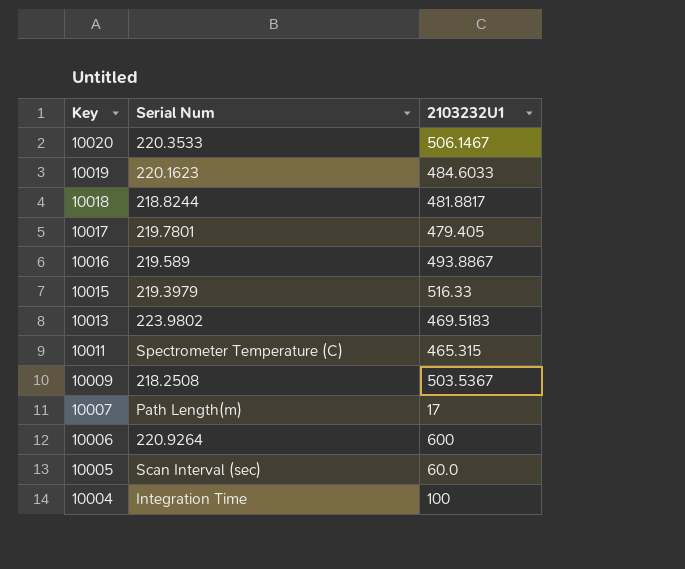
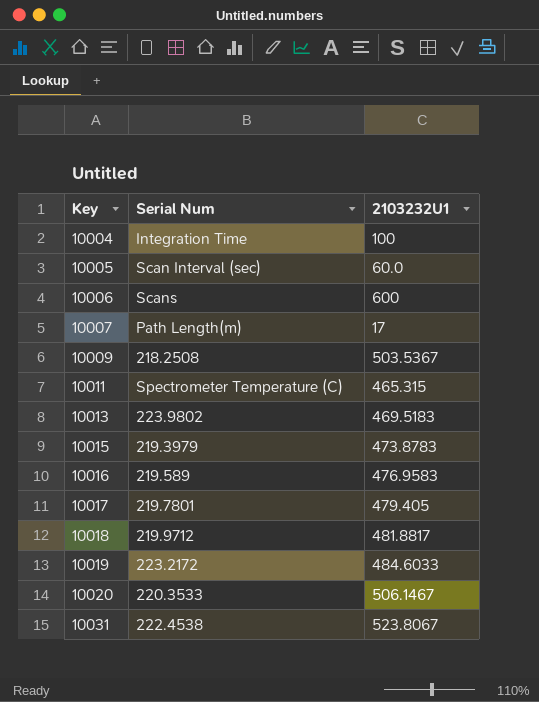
row order: Key descending -> Key ascending
10006 | Serial Num: 220.9264 -> Scans
10015 | 2103232U1: 516.33 -> 473.8783
10016 | 2103232U1: 493.8867 -> 476.9583
10018 | Serial Num: 218.8244 -> 219.9712
10019 | Serial Num: 220.1623 -> 223.2172
row 10031: none -> 222.4538 | 523.8067

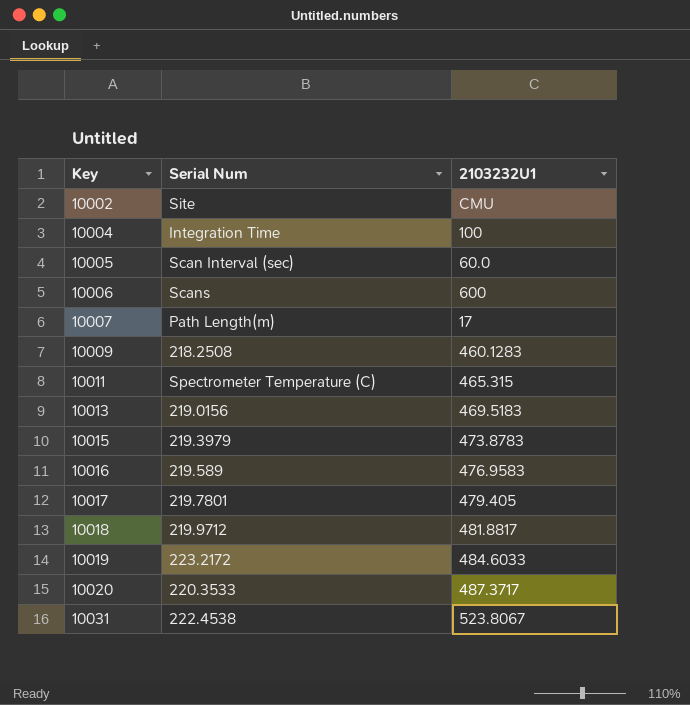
row 10002: none -> Site | CMU
10009 | 2103232U1: 503.5367 -> 460.1283
10013 | Serial Num: 223.9802 -> 219.0156
10020 | 2103232U1: 506.1467 -> 487.3717

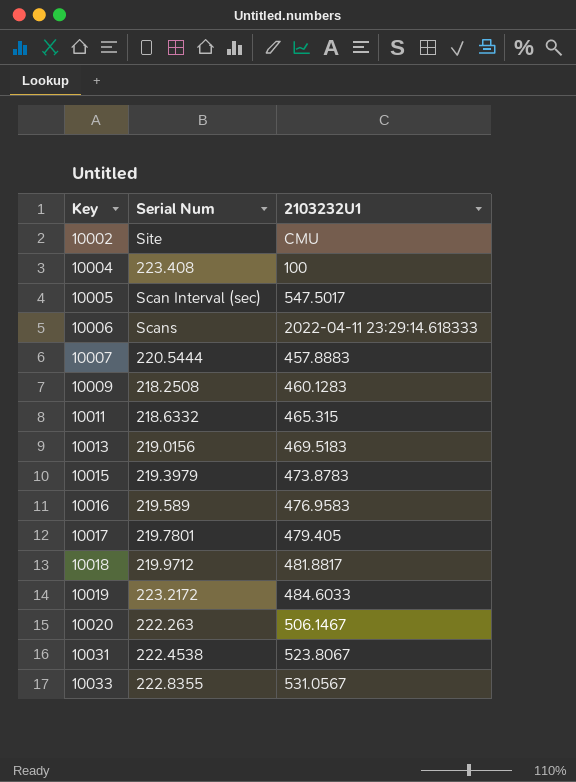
10004 | Serial Num: Integration Time -> 223.408
10005 | 2103232U1: 60.0 -> 547.5017
10006 | 2103232U1: 600 -> 2022-04-11 23:29:14.618333
10007 | Serial Num: Path Length(m) -> 220.5444
10007 | 2103232U1: 17 -> 457.8883
10011 | Serial Num: Spectrometer Temperature (C) -> 218.6332
10020 | Serial Num: 220.3533 -> 222.263
10020 | 2103232U1: 487.3717 -> 506.1467
row 10033: none -> 222.8355 | 531.0567

